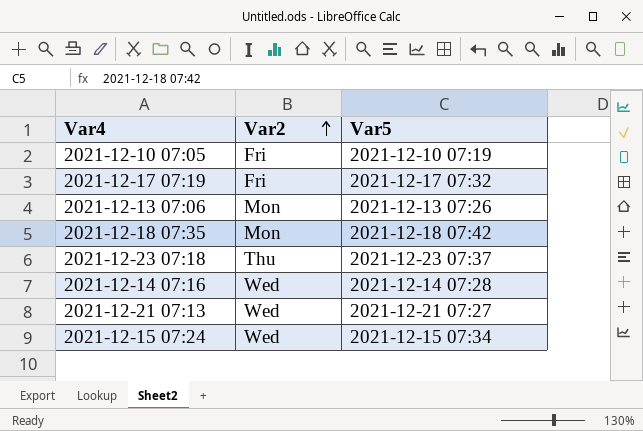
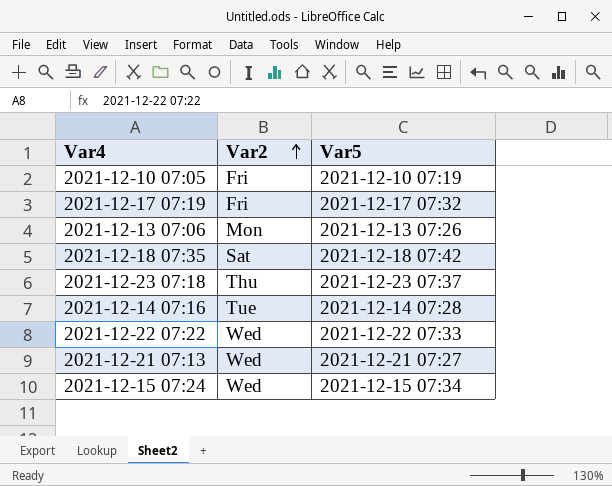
2021-12-18 07:35 | Var2: Mon -> Sat
2021-12-14 07:16 | Var2: Wed -> Tue
row 2021-12-22 07:22: none -> Wed | 2021-12-22 07:33

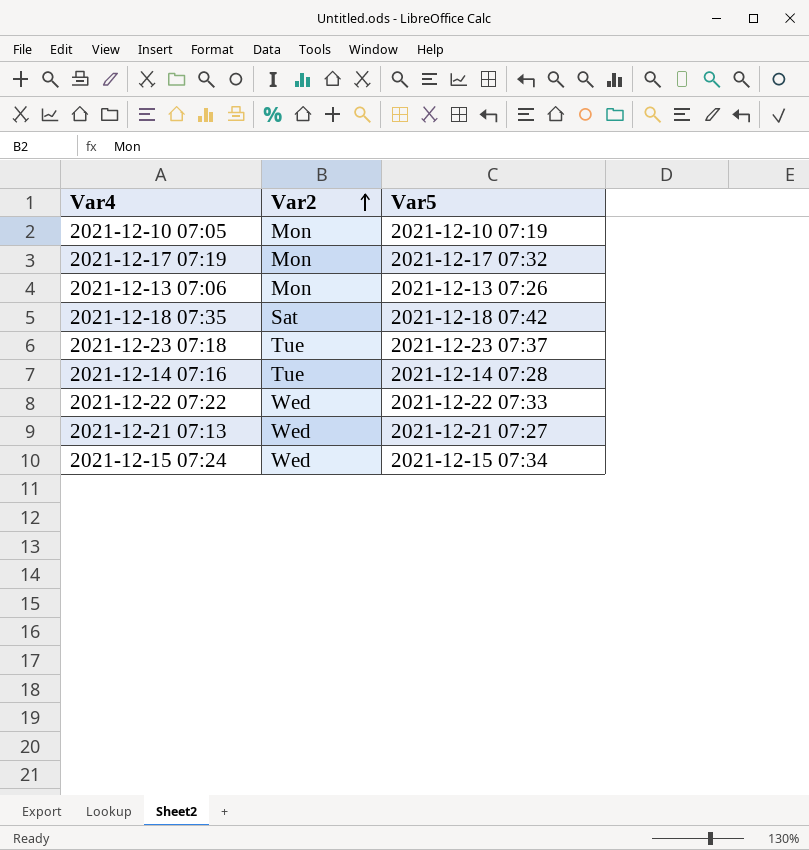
2021-12-10 07:05 | Var2: Fri -> Mon
2021-12-17 07:19 | Var2: Fri -> Mon
2021-12-23 07:18 | Var2: Thu -> Tue

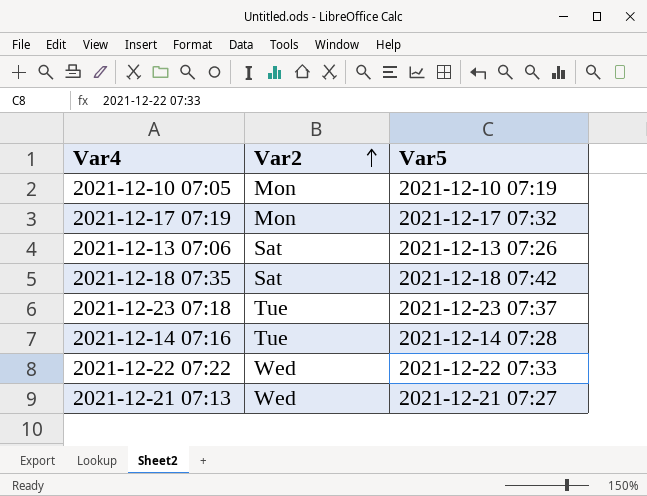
row 2021-12-15 07:24: Wed | 2021-12-15 07:34 -> none
2021-12-13 07:06 | Var2: Mon -> Sat

